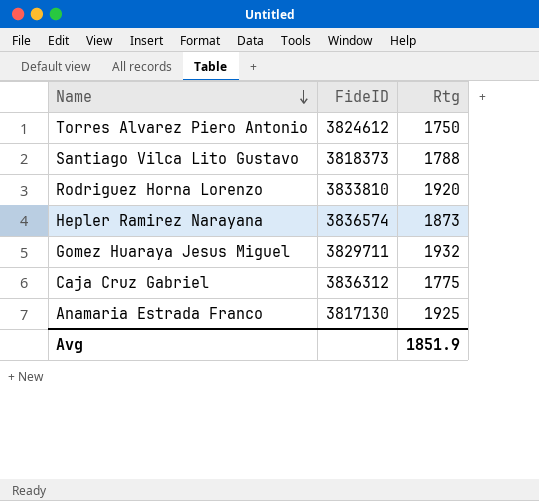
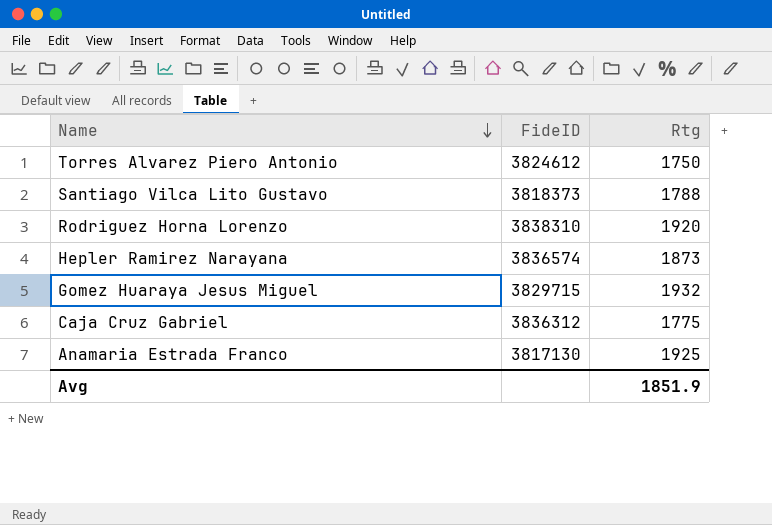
Rodriguez Horna Lorenzo | FideID: 3833810 -> 3838310
Gomez Huaraya Jesus Miguel | FideID: 3829711 -> 3829715

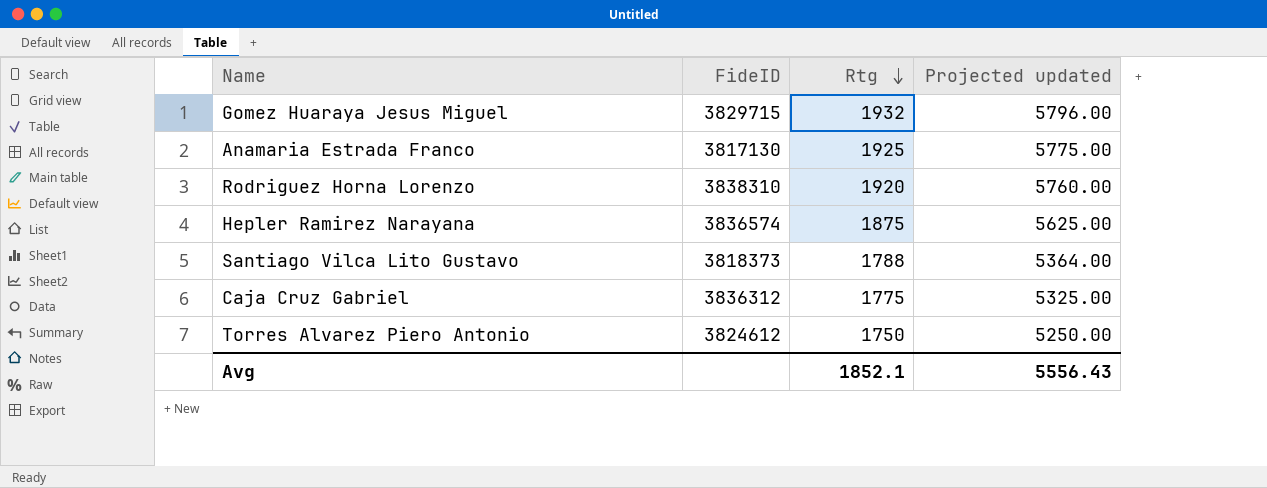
row order: Name descending -> Rtg descending
column Projected updated | formula: none -> [Rtg] * 3
Hepler Ramirez Narayana | Rtg: 1873 -> 1875
Avg | Rtg: 1851.9 -> 1852.1

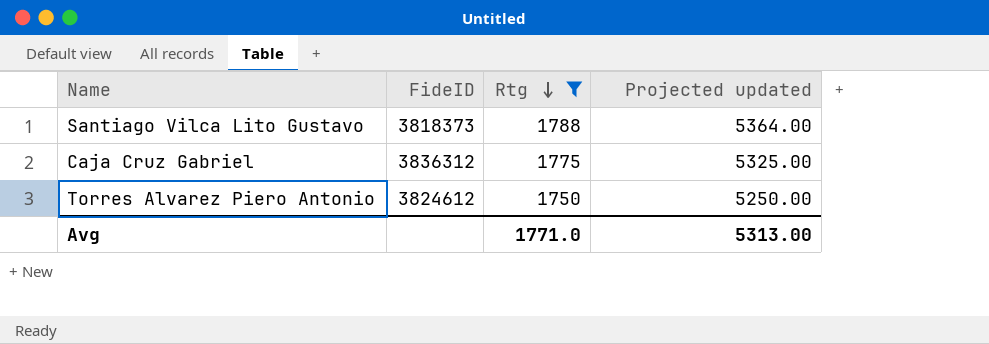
filter: none -> Rtg <= 1788
Avg | Rtg: 1852.1 -> 1771.0
Avg | Projected updated: 5556.43 -> 5313.00

